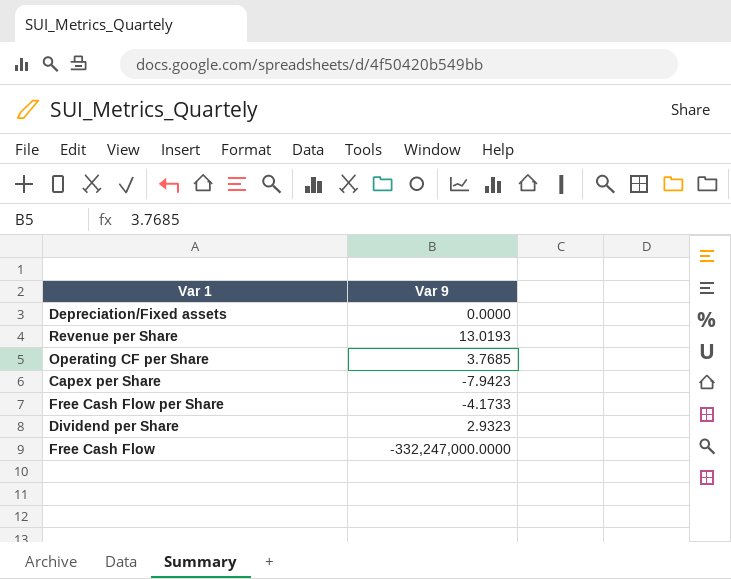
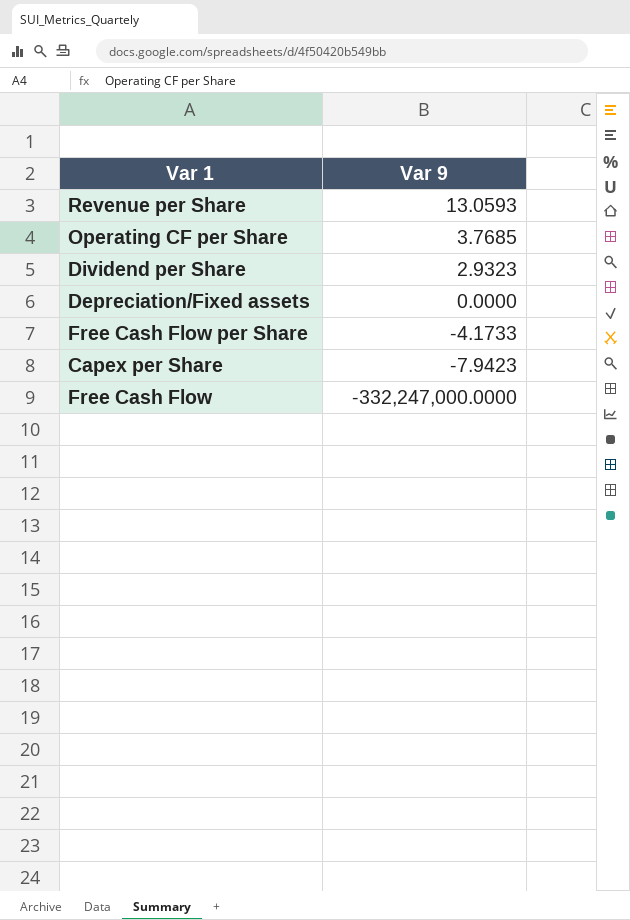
row order: none -> Var 9 descending
Revenue per Share | Var 9: 13.0193 -> 13.0593

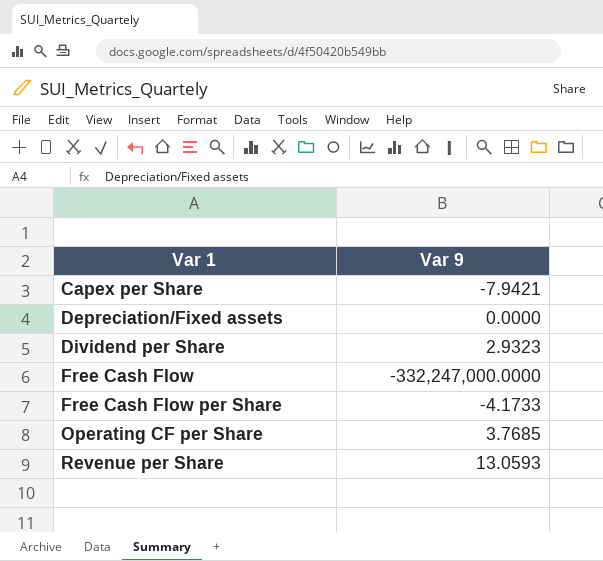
row order: Var 9 descending -> Var 1 ascending
Capex per Share | Var 9: -7.9423 -> -7.9421

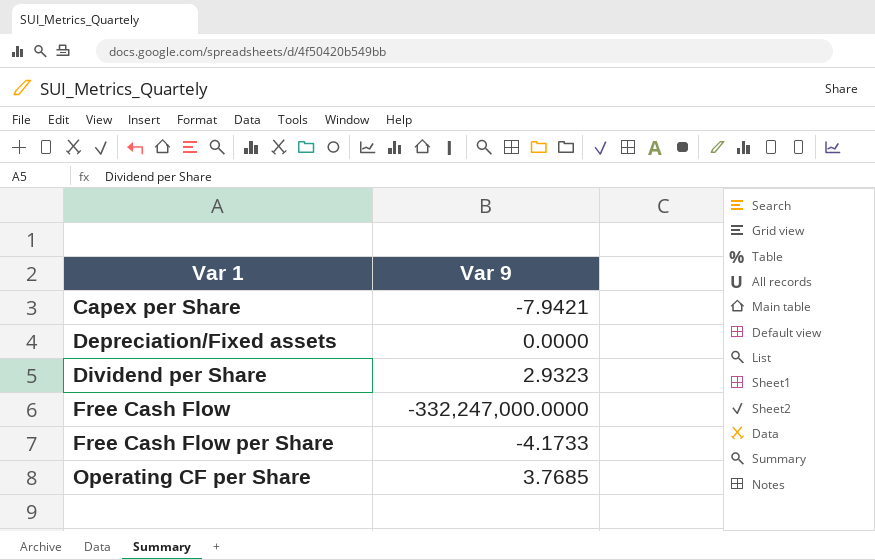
row Revenue per Share: 13.0593 -> none

